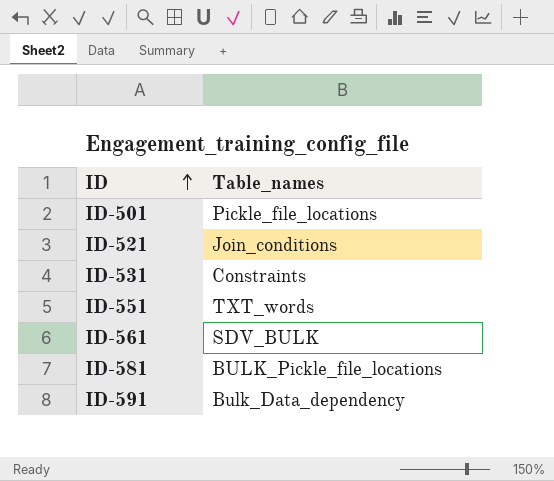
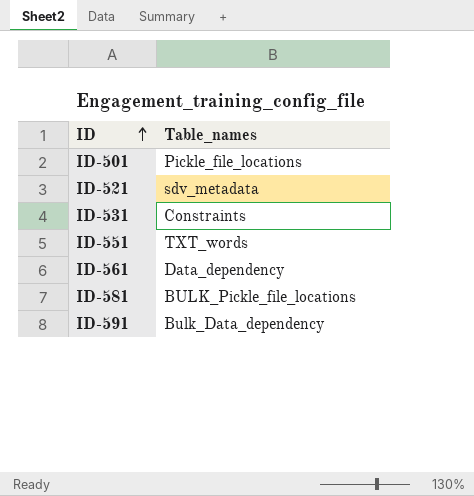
ID-521 | Table_names: Join_conditions -> sdv_metadata
ID-561 | Table_names: SDV_BULK -> Data_dependency

